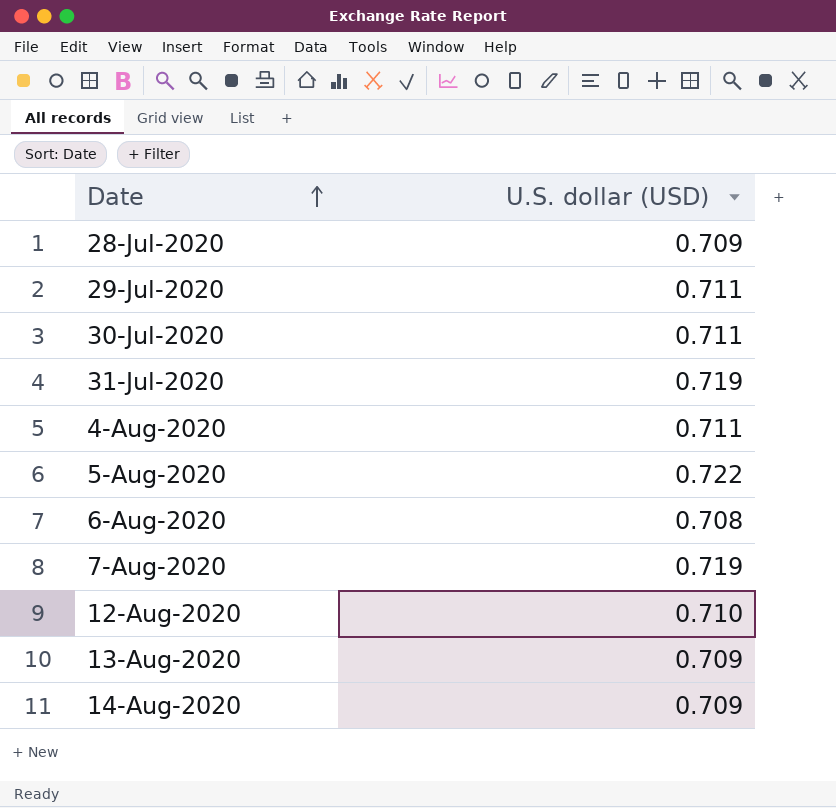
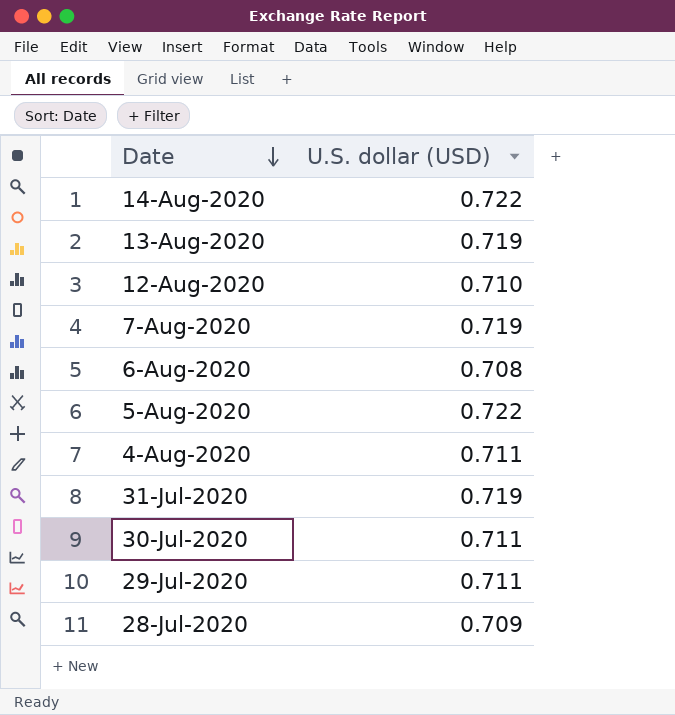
row order: Date ascending -> Date descending
14-Aug-2020 | U.S. dollar (USD): 0.709 -> 0.722
13-Aug-2020 | U.S. dollar (USD): 0.709 -> 0.719

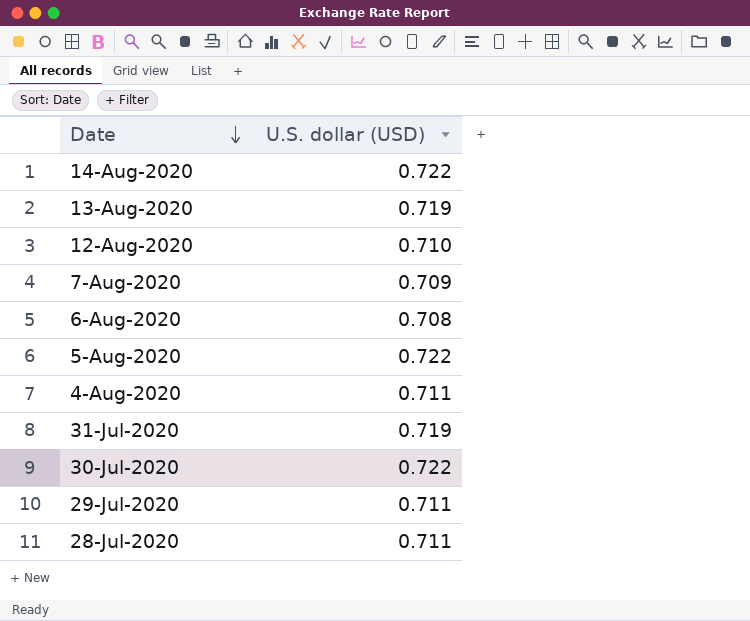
7-Aug-2020 | U.S. dollar (USD): 0.719 -> 0.709
30-Jul-2020 | U.S. dollar (USD): 0.711 -> 0.722
28-Jul-2020 | U.S. dollar (USD): 0.709 -> 0.711

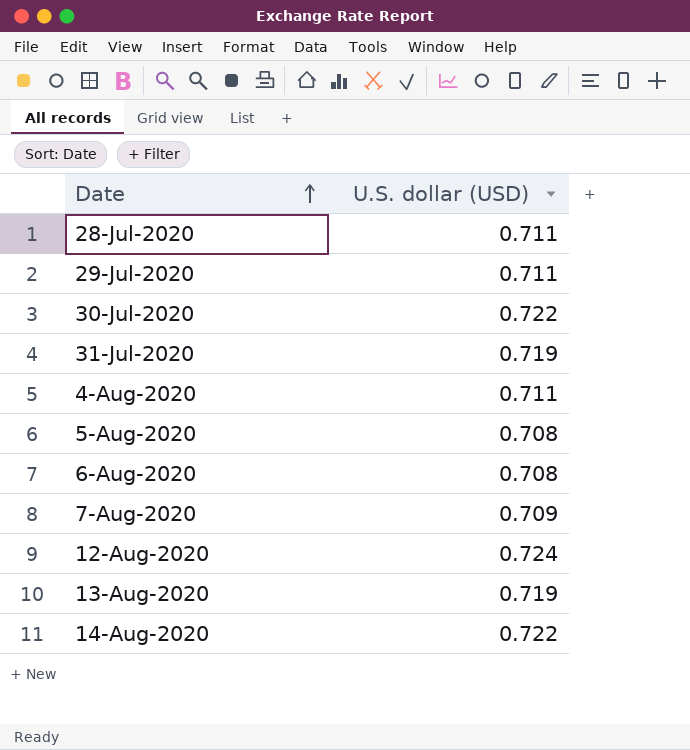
row order: Date descending -> Date ascending
5-Aug-2020 | U.S. dollar (USD): 0.722 -> 0.708
12-Aug-2020 | U.S. dollar (USD): 0.710 -> 0.724

